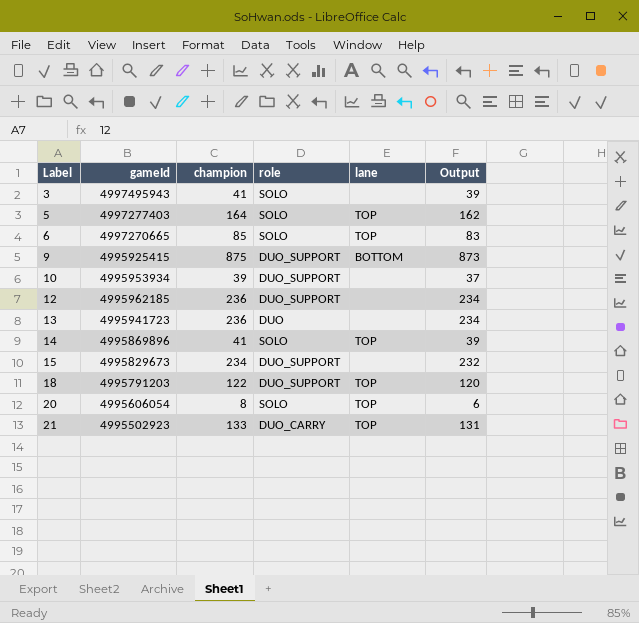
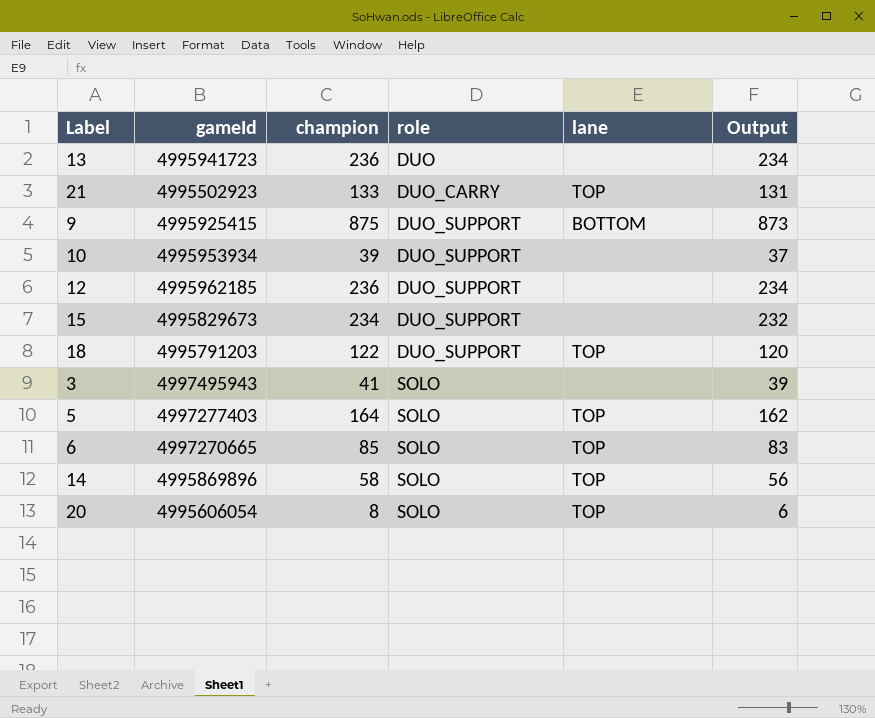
row order: Label ascending -> role ascending
14 | champion: 41 -> 58
14 | Output: 39 -> 56

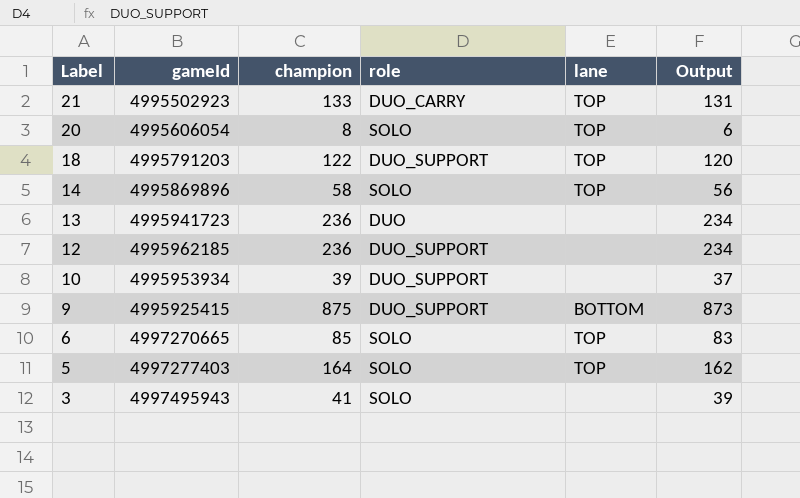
row order: role ascending -> Label descending
row 15: 4995829673 | 234 | DUO_SUPPORT | none | 232 -> none

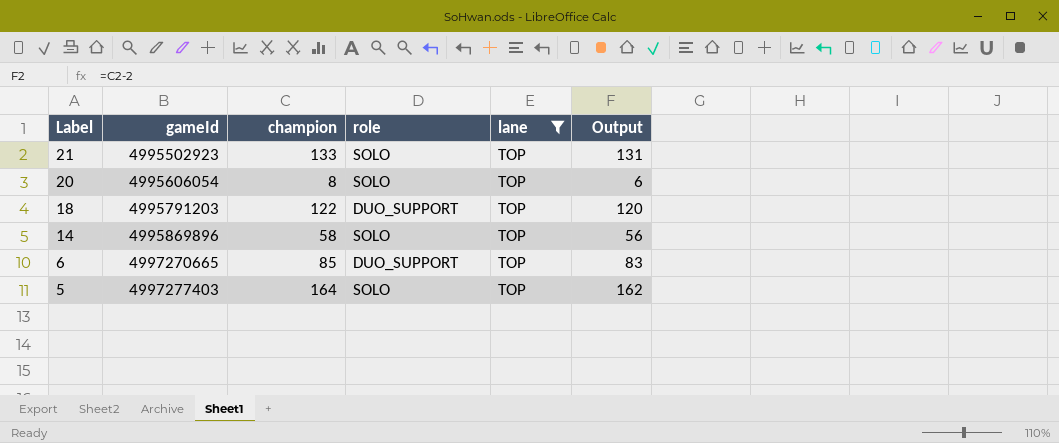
filter: none -> lane = TOP
21 | role: DUO_CARRY -> SOLO
6 | role: SOLO -> DUO_SUPPORT

